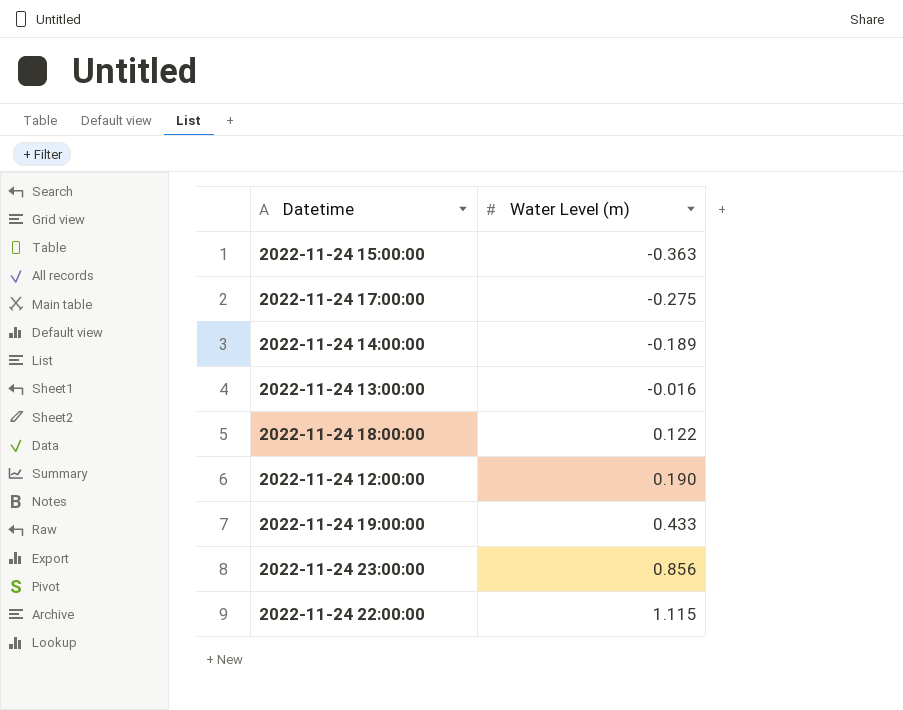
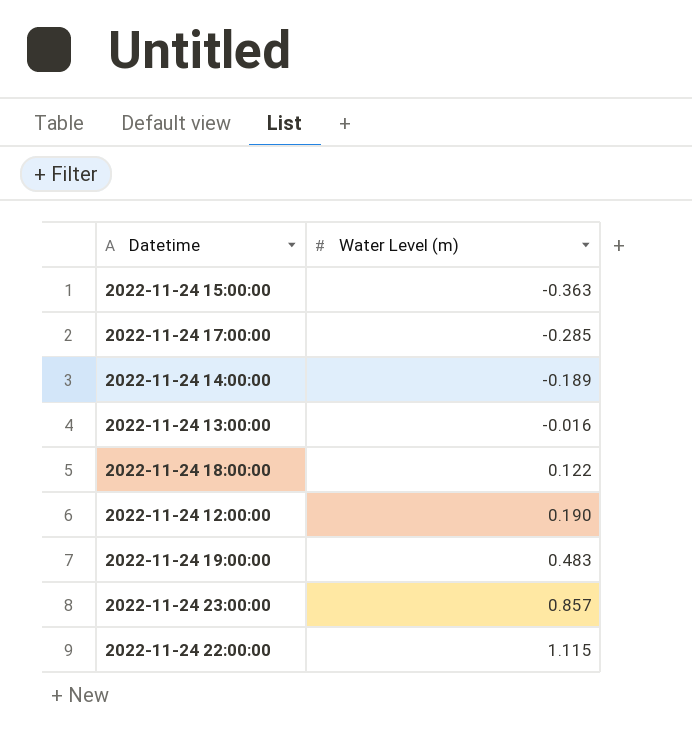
2022-11-24 17:00:00 | Water Level (m): -0.275 -> -0.285
2022-11-24 19:00:00 | Water Level (m): 0.433 -> 0.483
2022-11-24 23:00:00 | Water Level (m): 0.856 -> 0.857

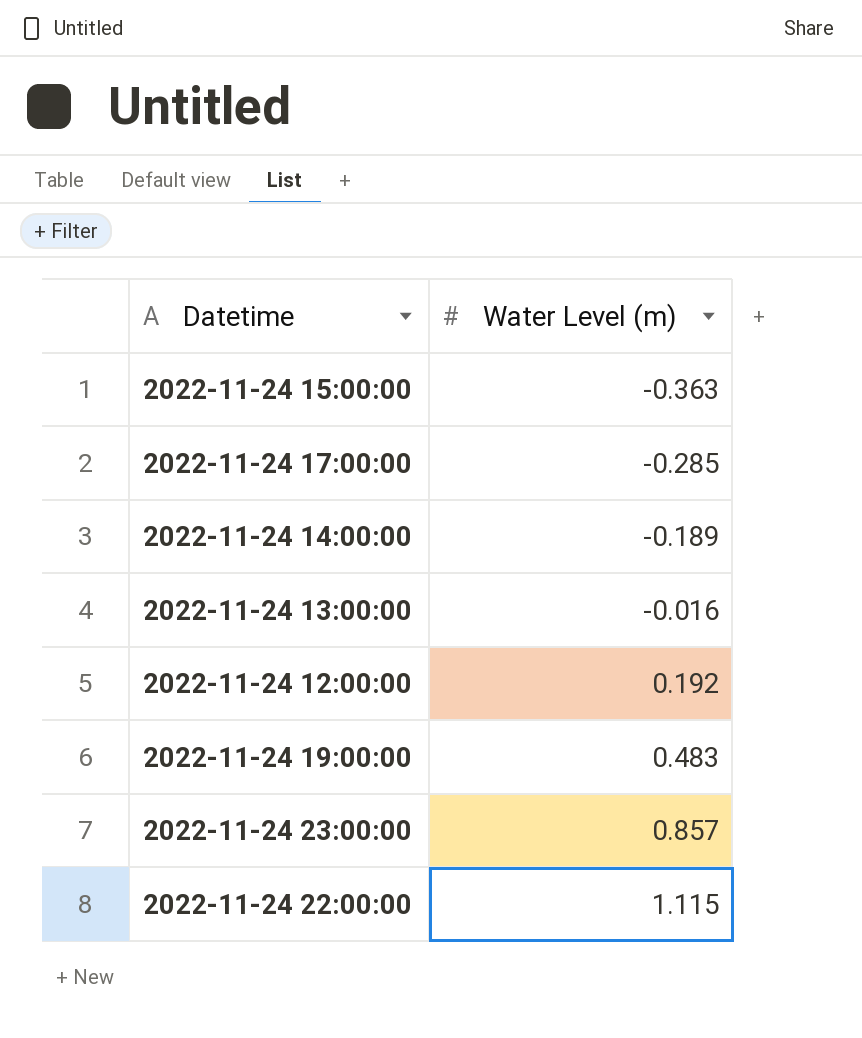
row 2022-11-24 18:00:00: 0.122 -> none
2022-11-24 12:00:00 | Water Level (m): 0.190 -> 0.192

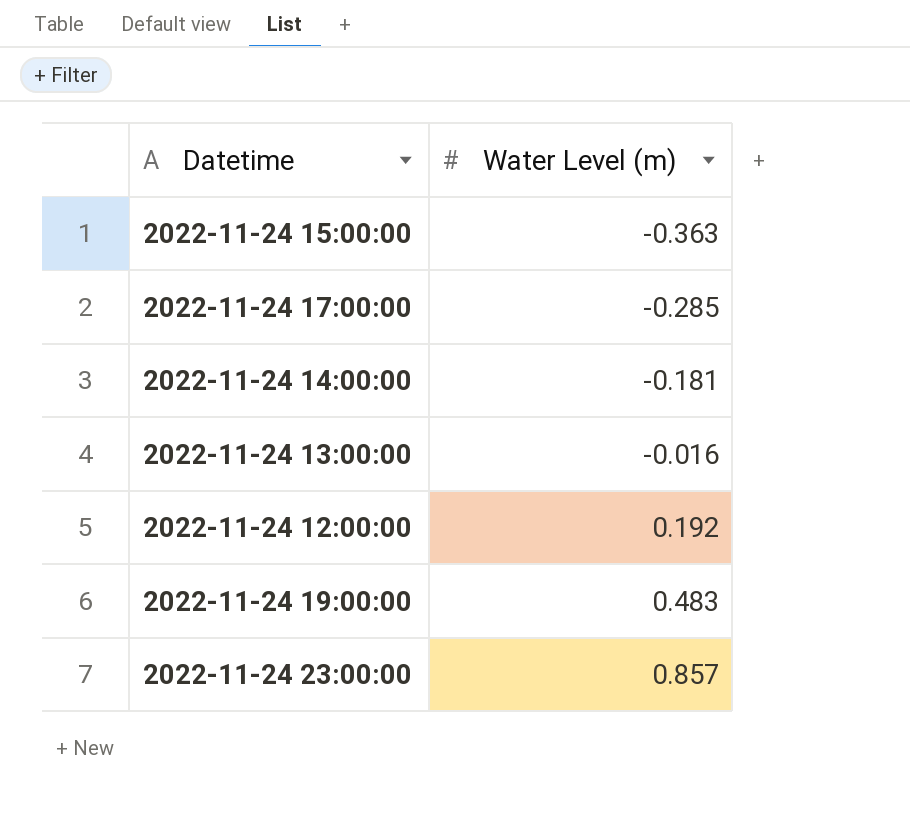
row 2022-11-24 22:00:00: 1.115 -> none
2022-11-24 14:00:00 | Water Level (m): -0.189 -> -0.181

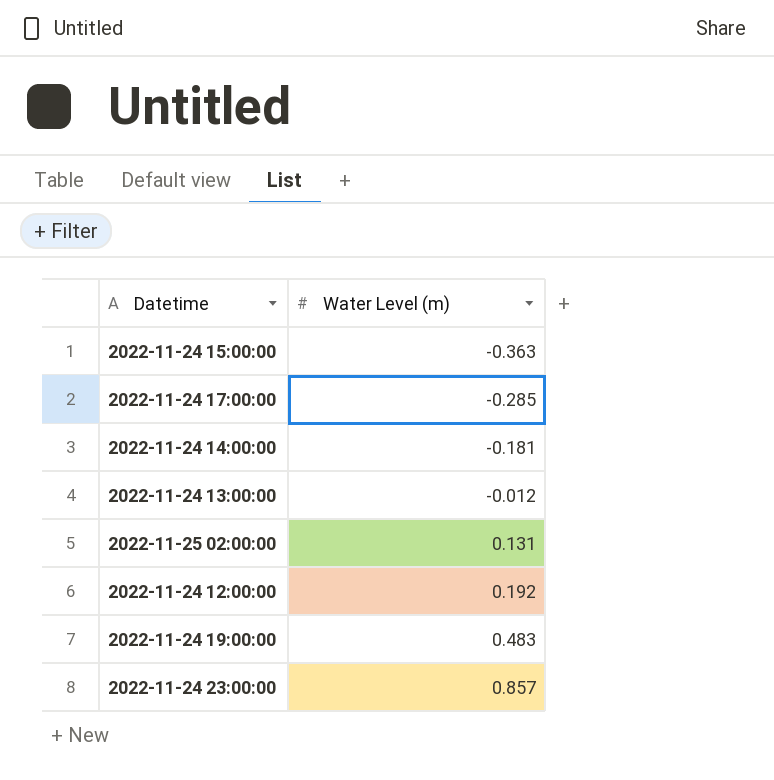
2022-11-24 13:00:00 | Water Level (m): -0.016 -> -0.012
row 2022-11-25 02:00:00: none -> 0.131

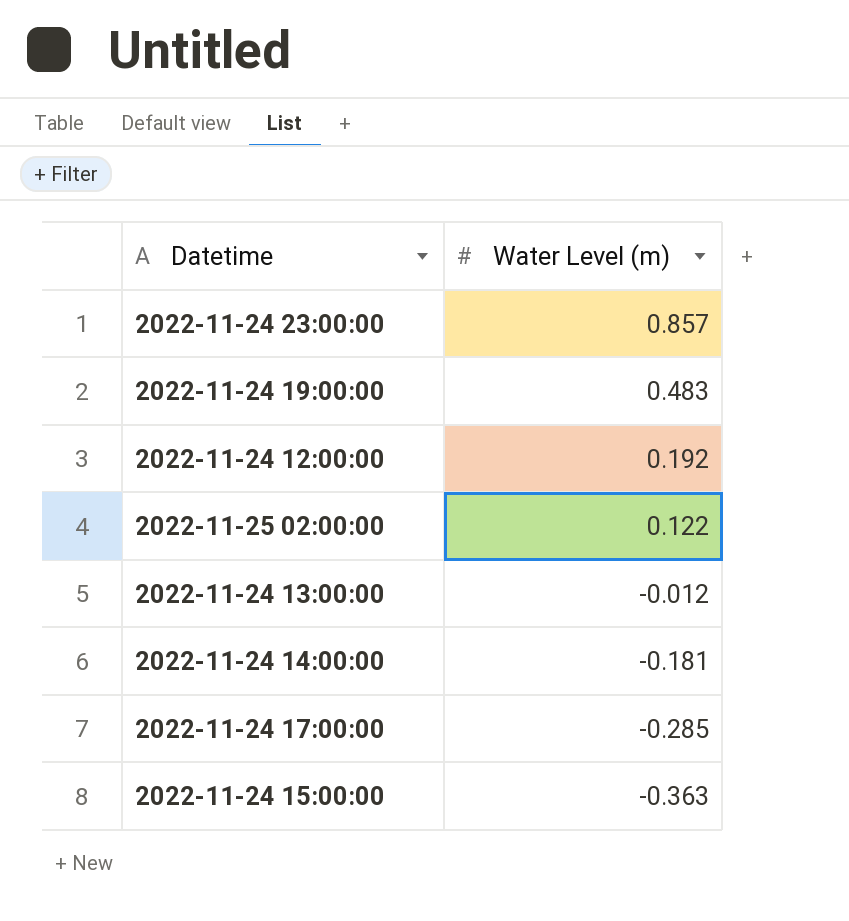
row order: Water Level (m) ascending -> Water Level (m) descending
2022-11-25 02:00:00 | Water Level (m): 0.131 -> 0.122

